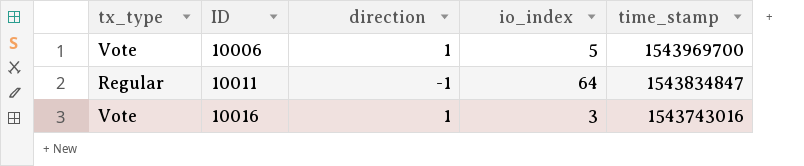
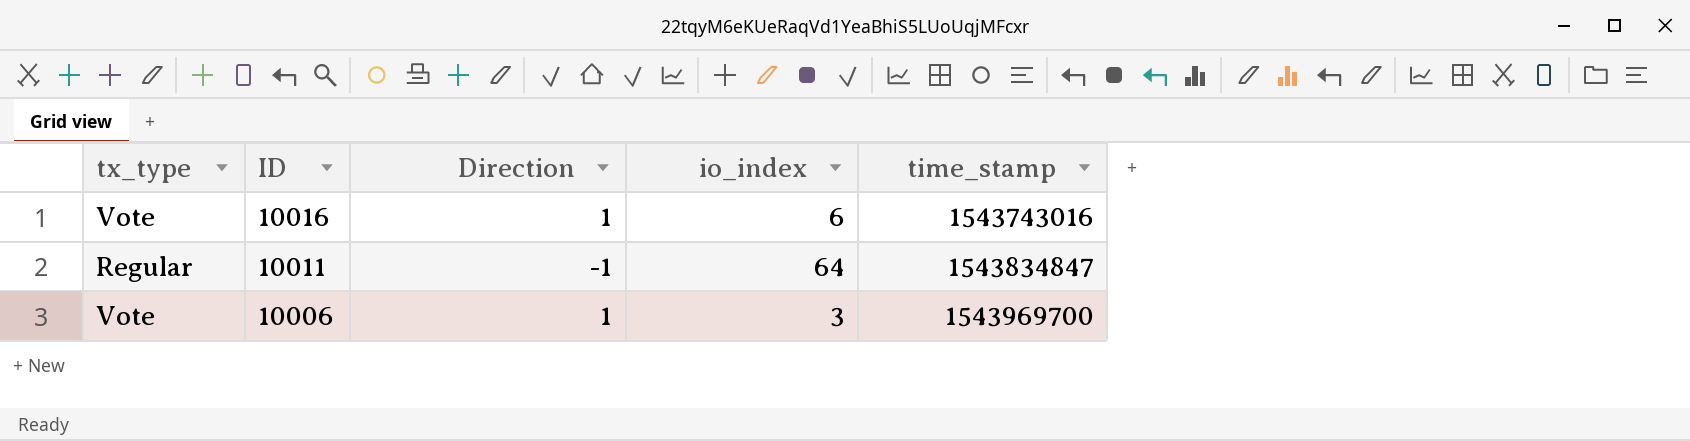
row order: ID ascending -> ID descending
column name: direction -> Direction
10016 | io_index: 3 -> 6
10006 | io_index: 5 -> 3

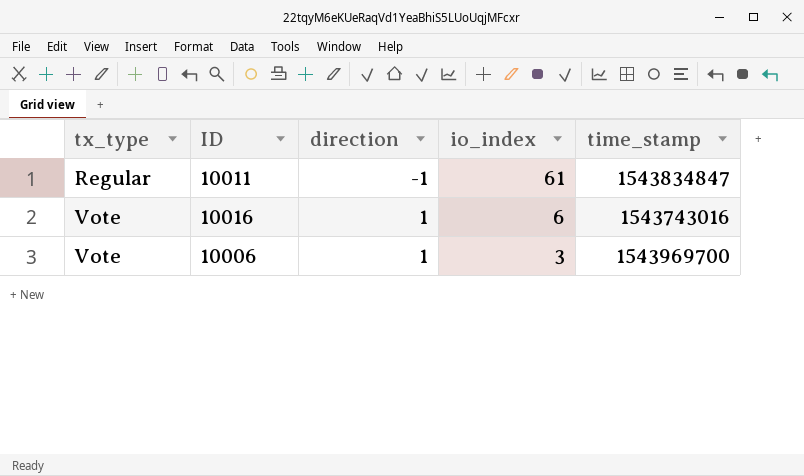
row order: ID descending -> tx_type ascending
column name: Direction -> direction
10011 | io_index: 64 -> 61

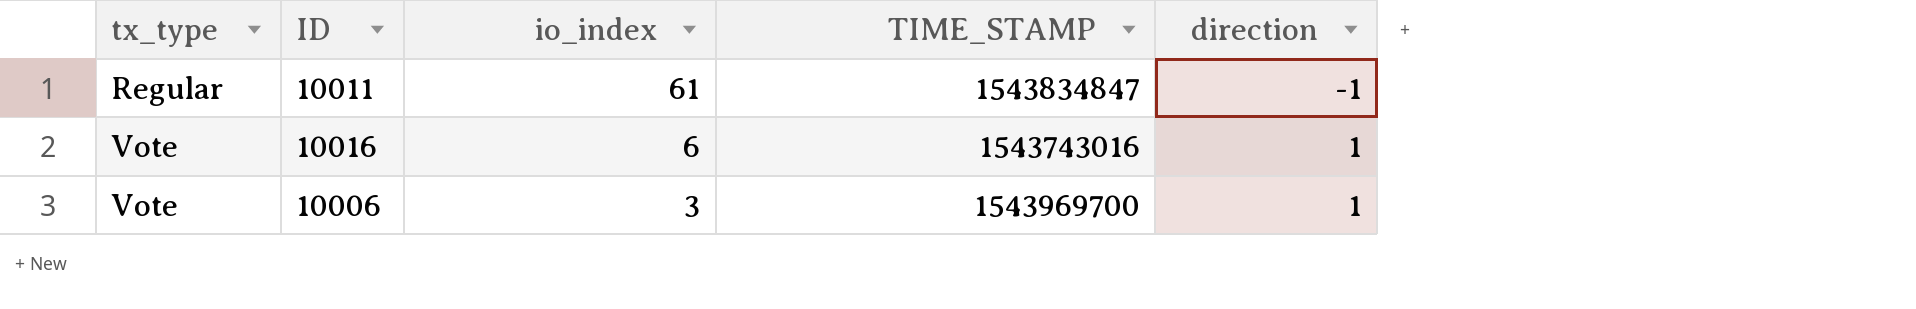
column name: time_stamp -> TIME_STAMP
column direction | position: 3 -> 5

